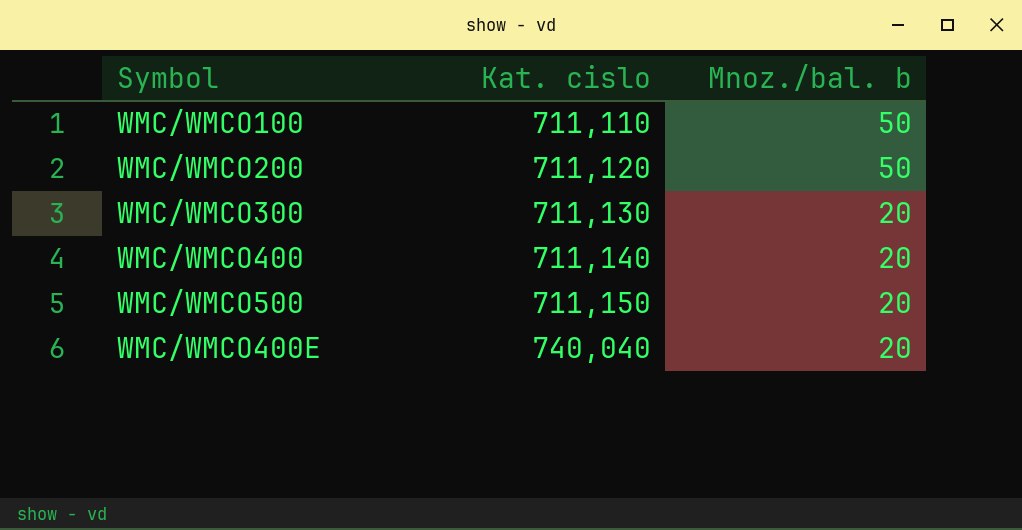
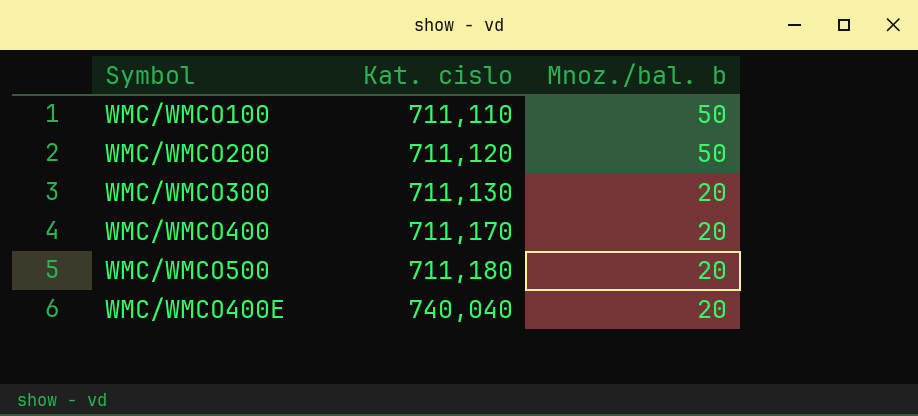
WMC/WMCO400 | Kat. cislo: 711,140 -> 711,170
WMC/WMCO500 | Kat. cislo: 711,150 -> 711,180

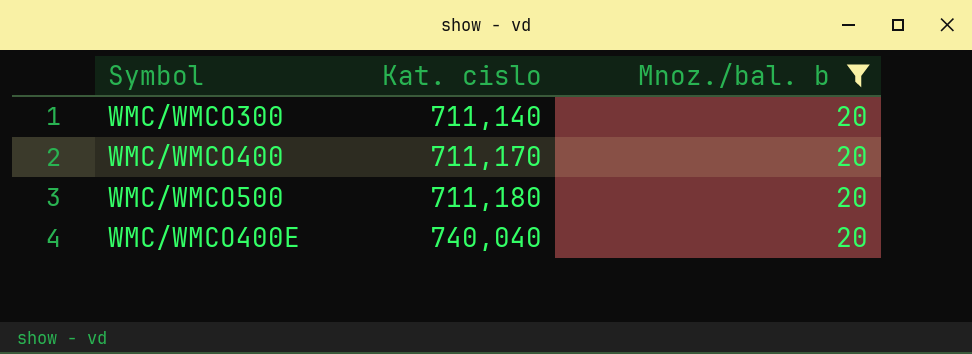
filter: none -> Mnoz./bal. b = 20
WMC/WMCO300 | Kat. cislo: 711,130 -> 711,140

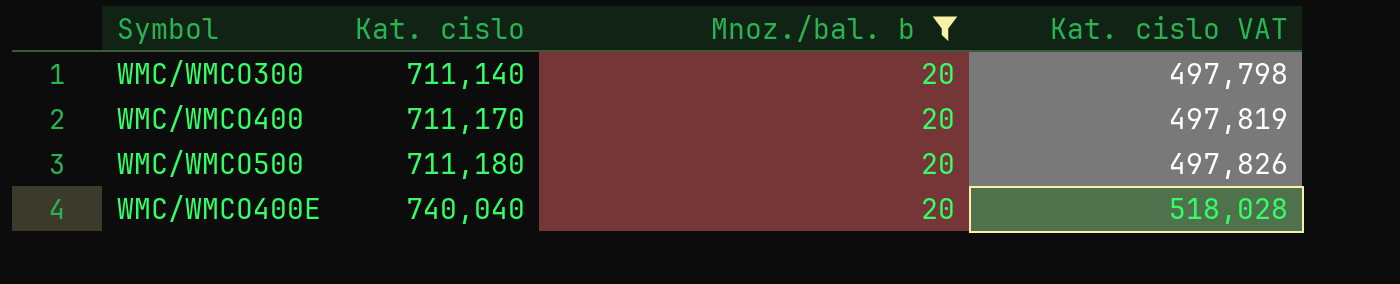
column Kat. cislo VAT | formula: none -> [Kat. cislo] * 0.7

